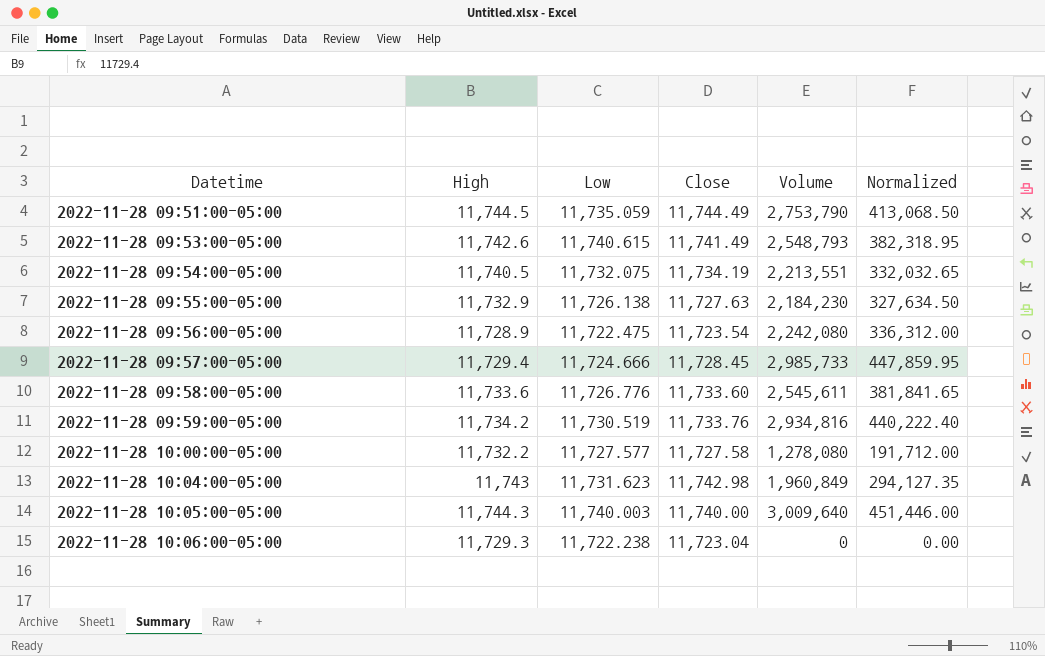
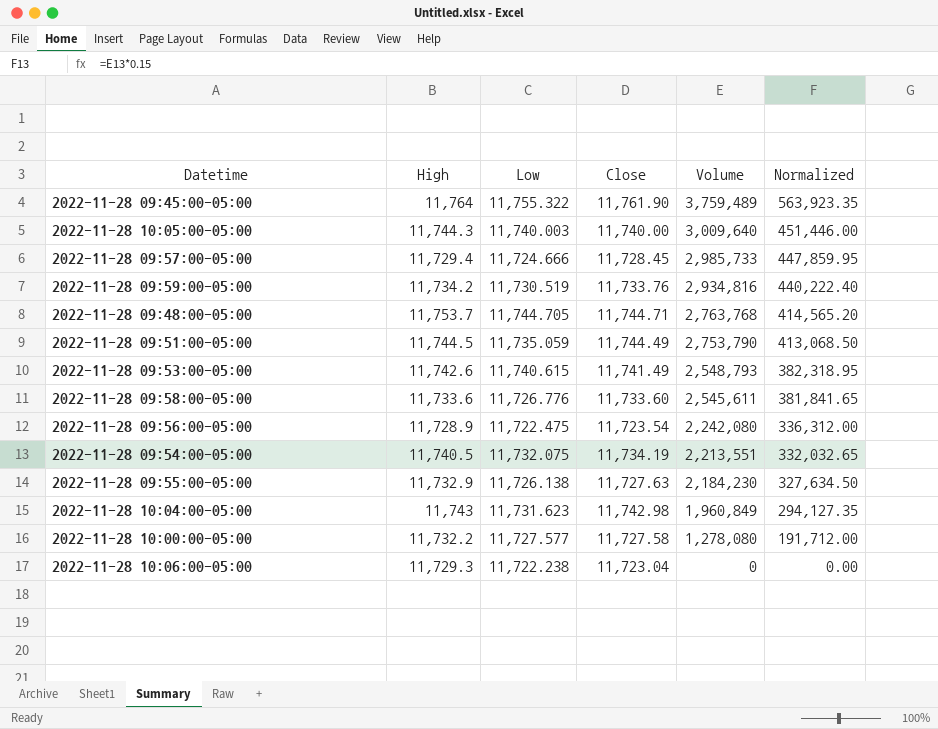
row order: Datetime ascending -> Volume descending
row 2022-11-28 09:45:00-05:00: none -> 11,764 | 11,755.322 | 11,761.90 | 3,759,489 | 563,923.35
row 2022-11-28 09:48:00-05:00: none -> 11,753.7 | 11,744.705 | 11,744.71 | 2,763,768 | 414,565.20

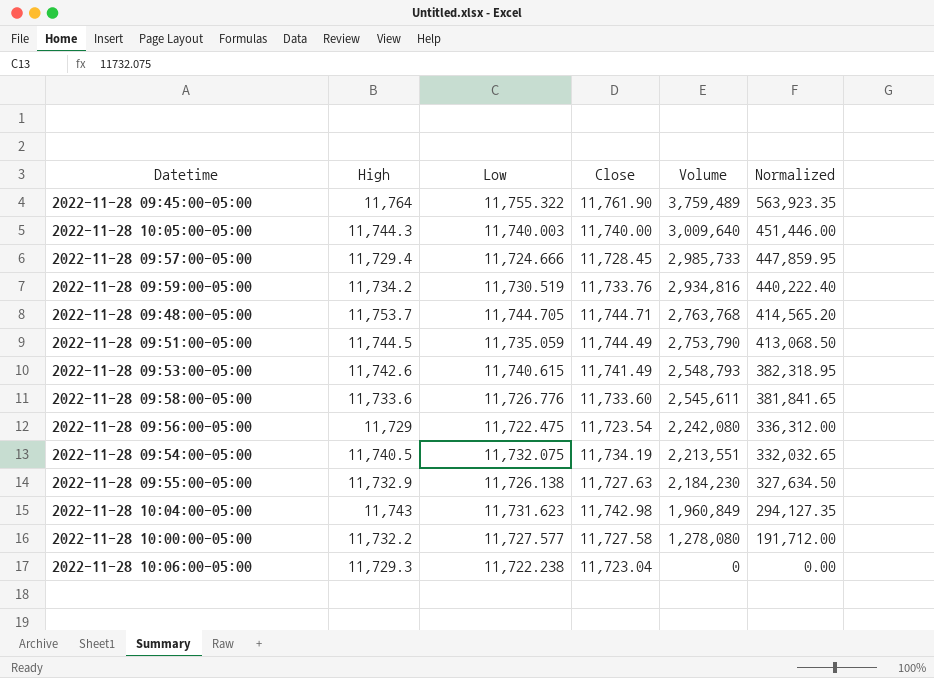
2022-11-28 09:56:00-05:00 | High: 11,728.9 -> 11,729

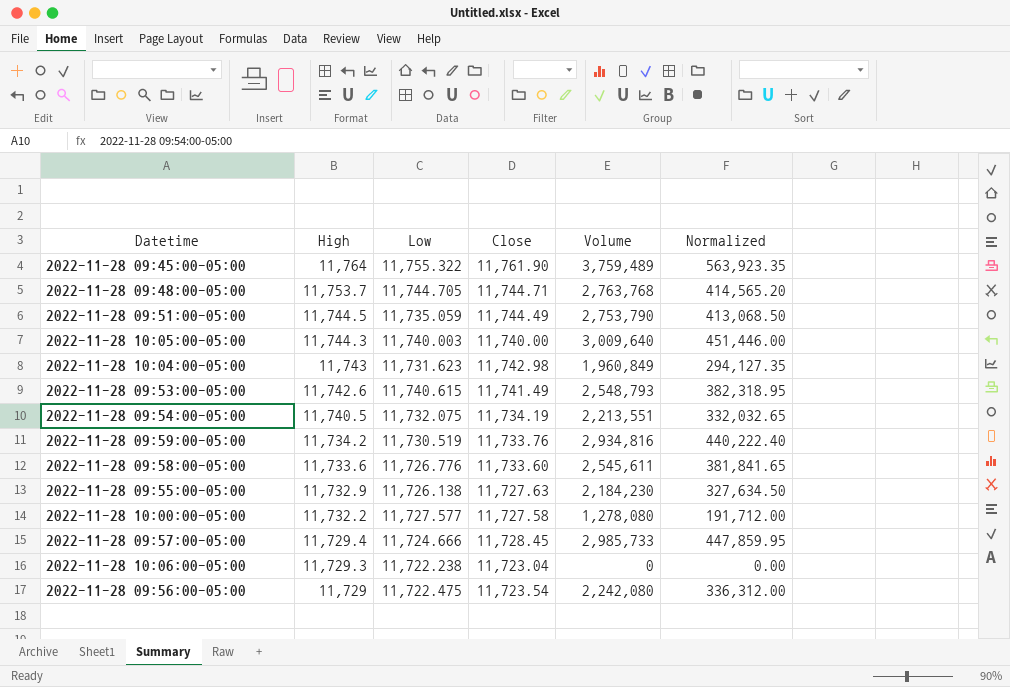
row order: Volume descending -> High descending

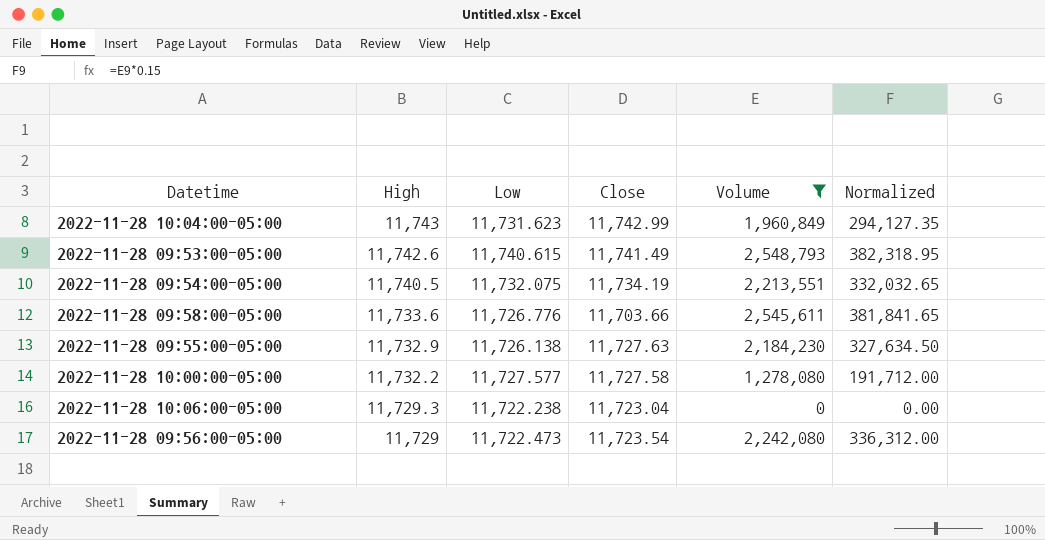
filter: none -> Volume <= 2,548,793
2022-11-28 10:04:00-05:00 | Close: 11,742.98 -> 11,742.99
2022-11-28 09:58:00-05:00 | Close: 11,733.60 -> 11,703.66
2022-11-28 09:56:00-05:00 | Low: 11,722.475 -> 11,722.473

